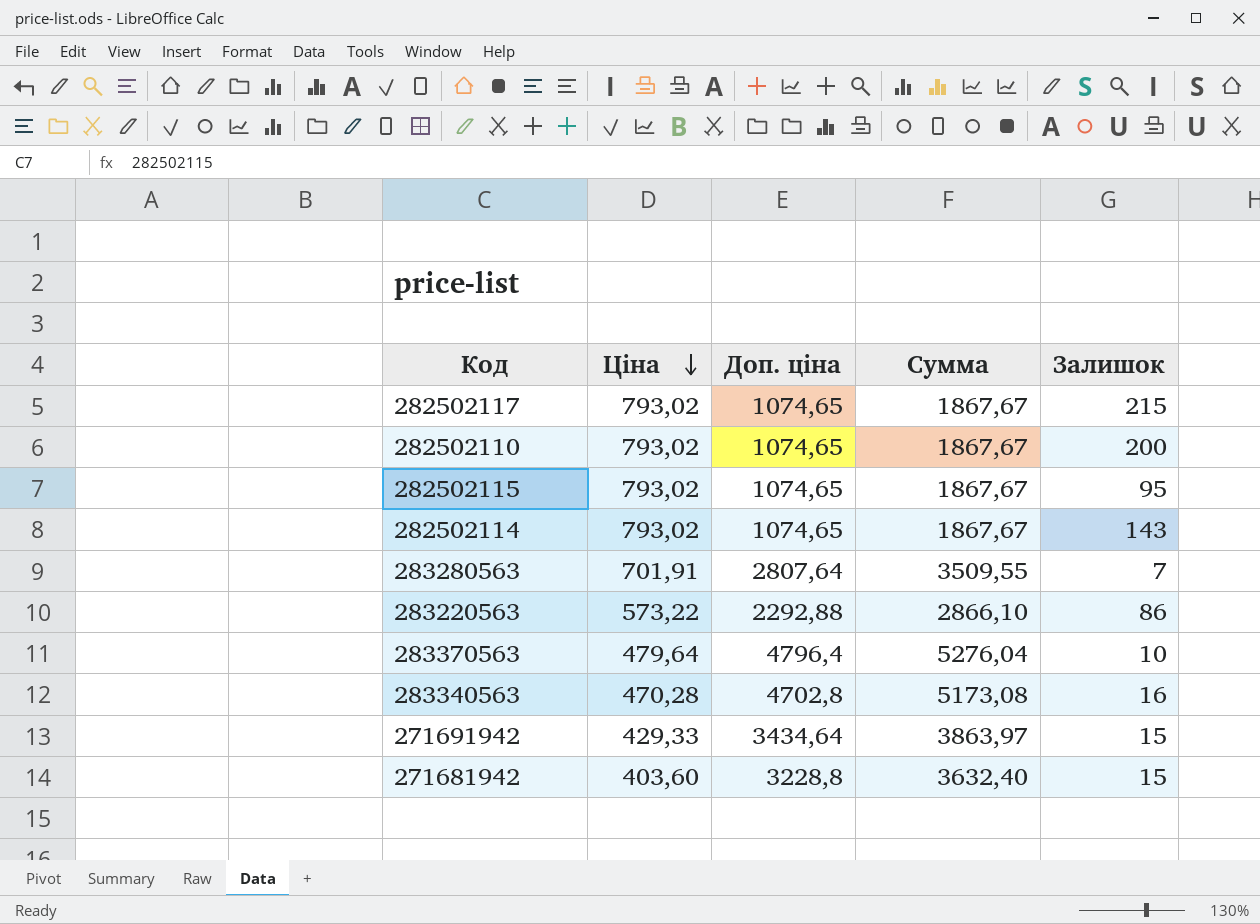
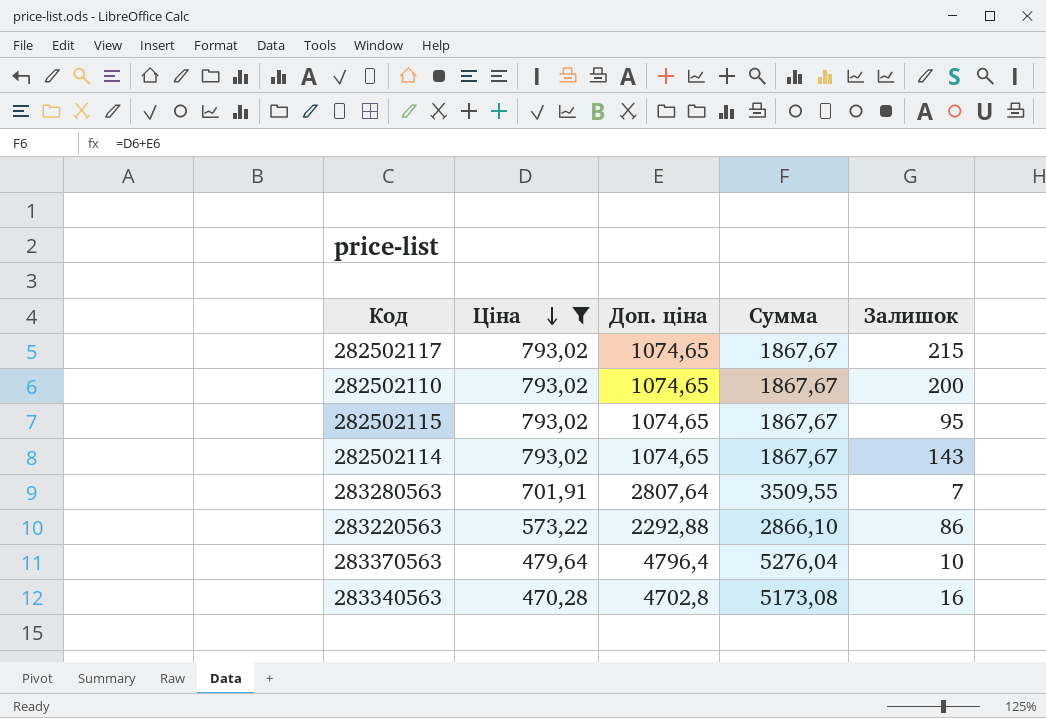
filter: none -> Ціна >= 470,28

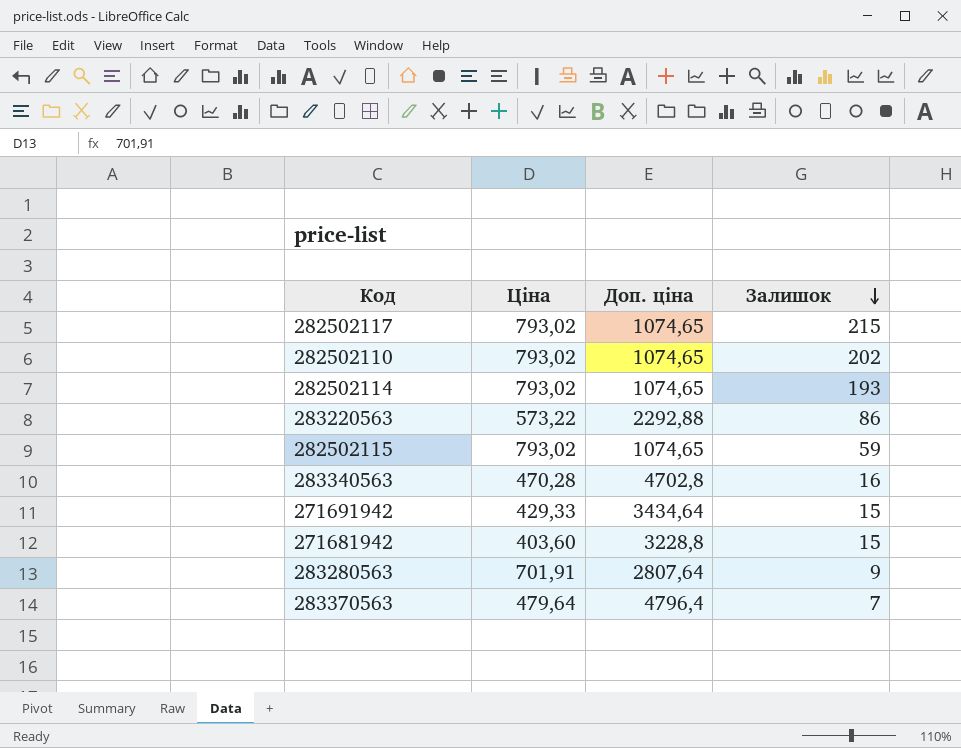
filter: Ціна >= 470,28 -> none
row order: Ціна descending -> Залишок descending
column Сумма | formula: [Ціна] + [Доп. ціна] -> none
282502110 | Залишок: 200 -> 202
282502114 | Залишок: 143 -> 193
282502115 | Залишок: 95 -> 59
283280563 | Залишок: 7 -> 9
283370563 | Залишок: 10 -> 7

